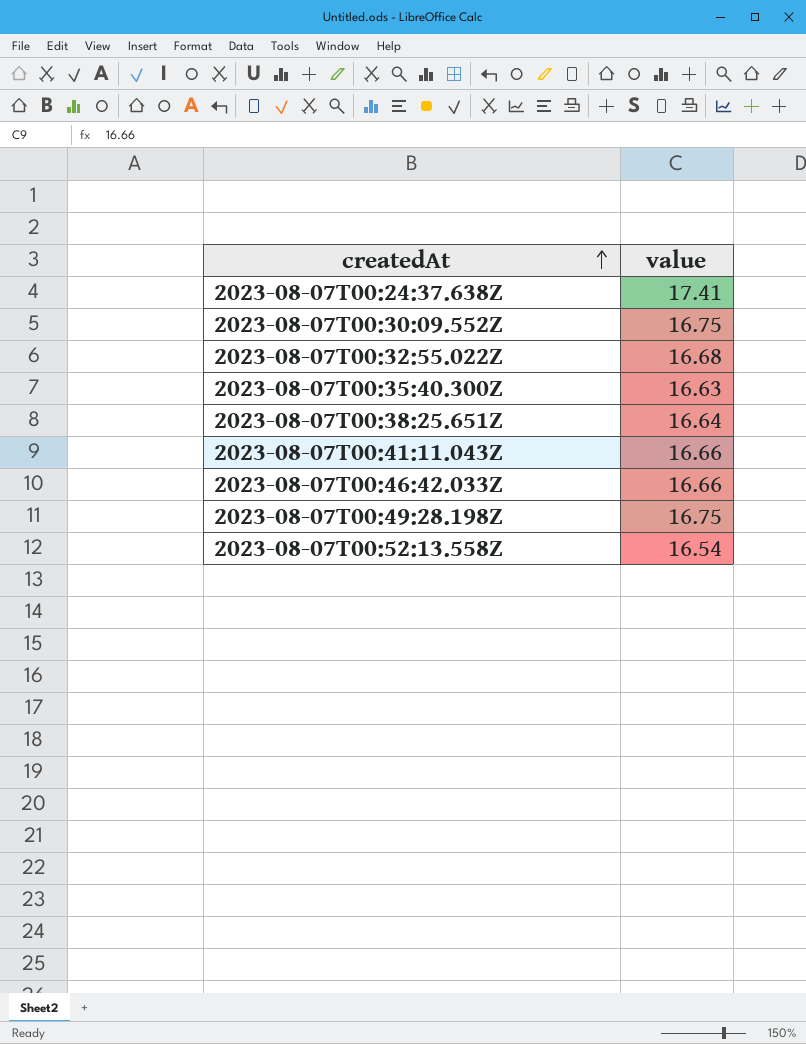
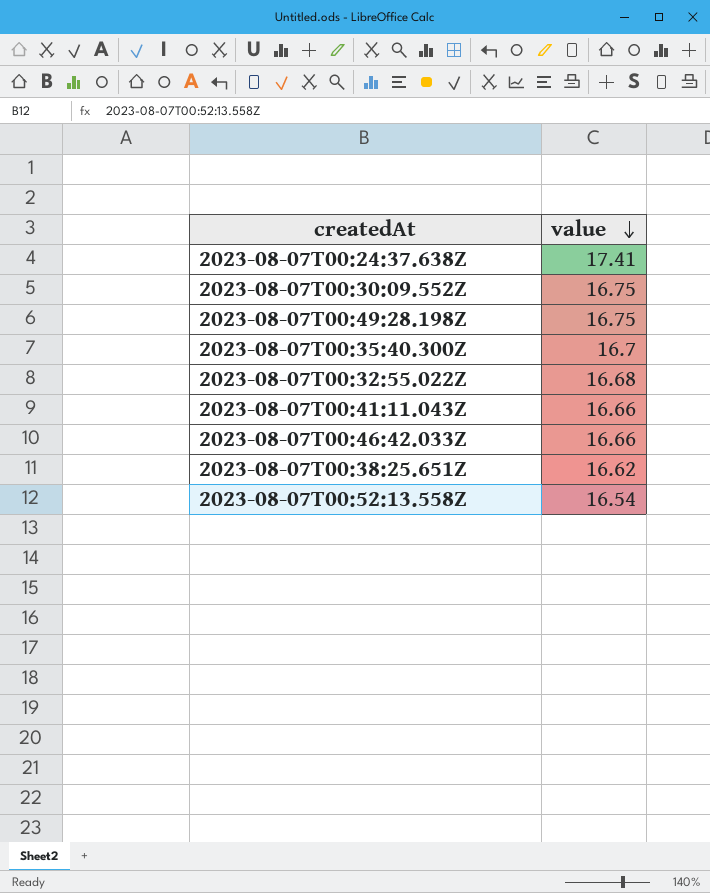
row order: createdAt ascending -> value descending
2023-08-07T00:35:40.300Z | value: 16.63 -> 16.7
2023-08-07T00:38:25.651Z | value: 16.64 -> 16.62

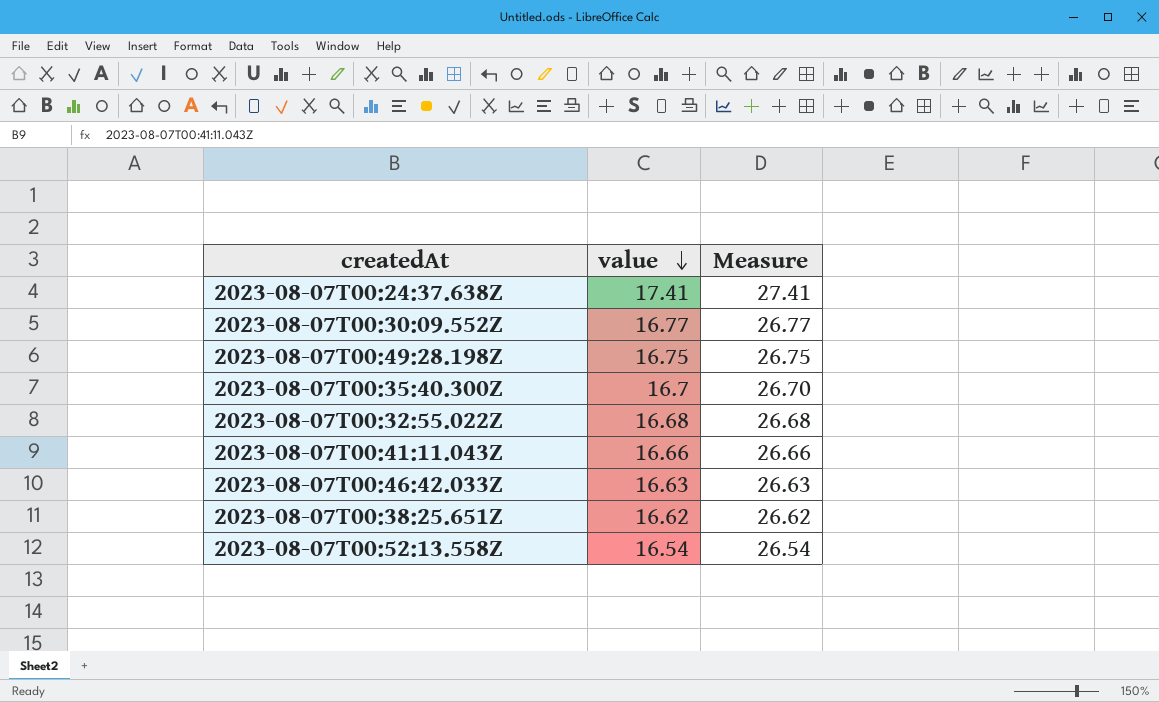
column Measure | formula: none -> [value] + 10
2023-08-07T00:30:09.552Z | value: 16.75 -> 16.77
2023-08-07T00:46:42.033Z | value: 16.66 -> 16.63

